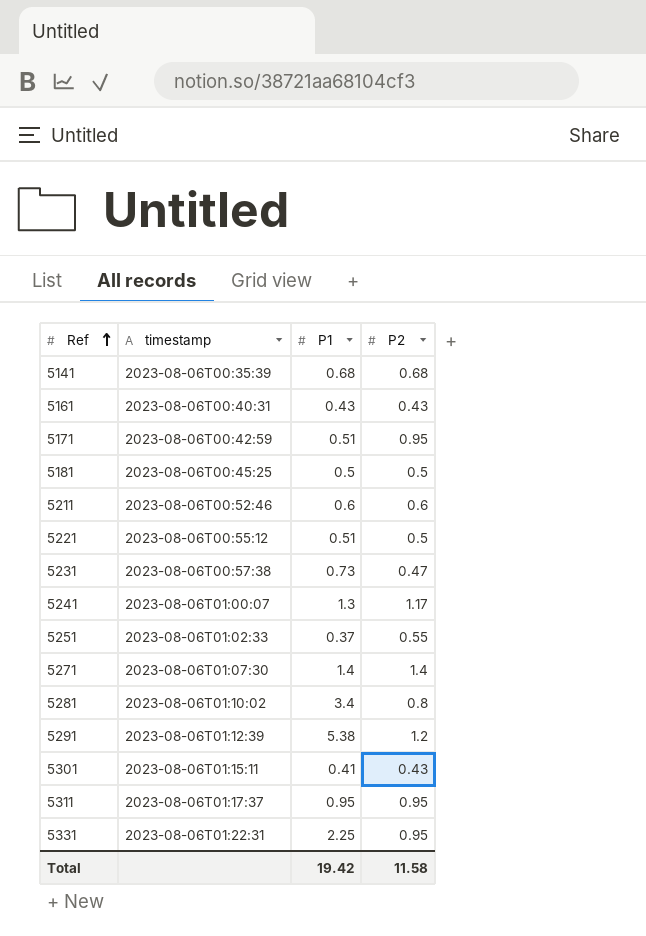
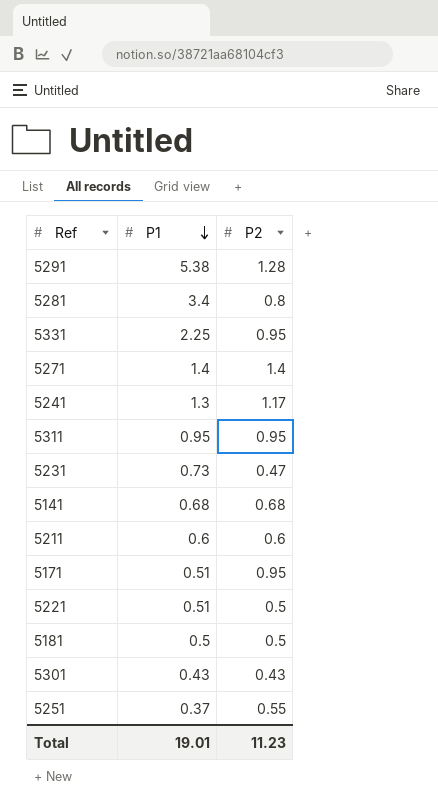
row order: Ref ascending -> P1 descending
column timestamp | position: 2 -> none
row 5161: 2023-08-06T00:40:31 | 0.43 | 0.43 -> none
5291 | P2: 1.2 -> 1.28
5301 | P1: 0.41 -> 0.43
Total | P1: 19.42 -> 19.01
Total | P2: 11.58 -> 11.23

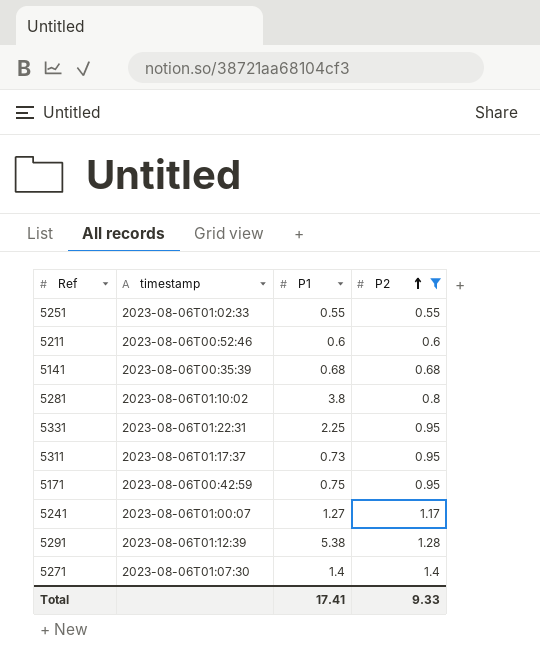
filter: none -> P2 >= 0.55
row order: P1 descending -> P2 ascending
column timestamp | position: none -> 2
5251 | P1: 0.37 -> 0.55
5281 | P1: 3.4 -> 3.8
5311 | P1: 0.95 -> 0.73
5171 | P1: 0.51 -> 0.75
5241 | P1: 1.3 -> 1.27
Total | P1: 19.01 -> 17.41
Total | P2: 11.23 -> 9.33

